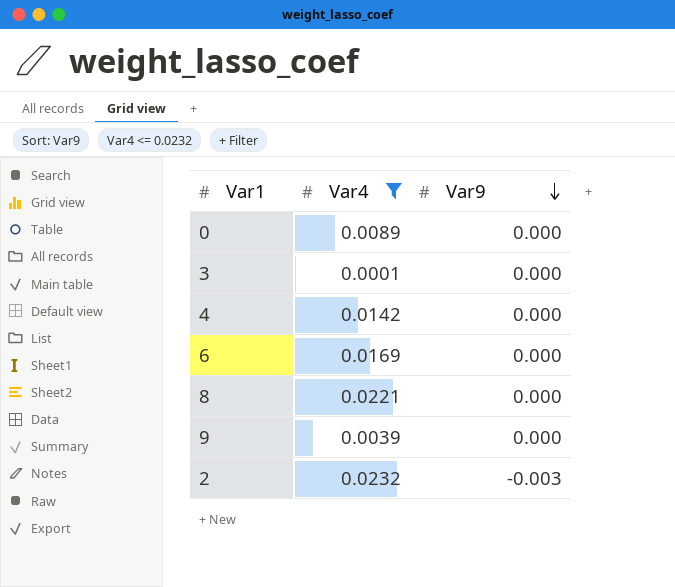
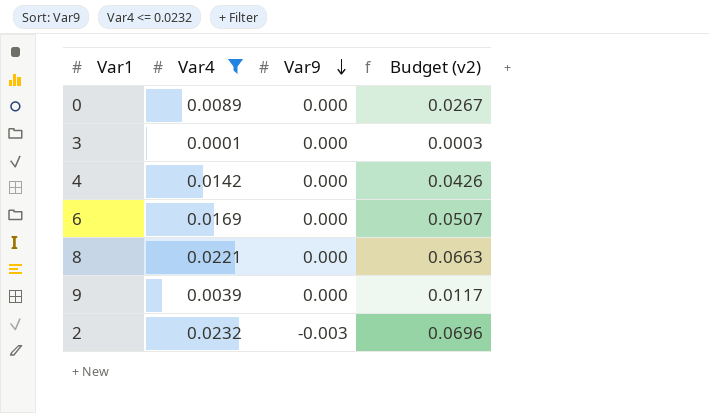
column Budget (v2) | formula: none -> [Var4] * 3

